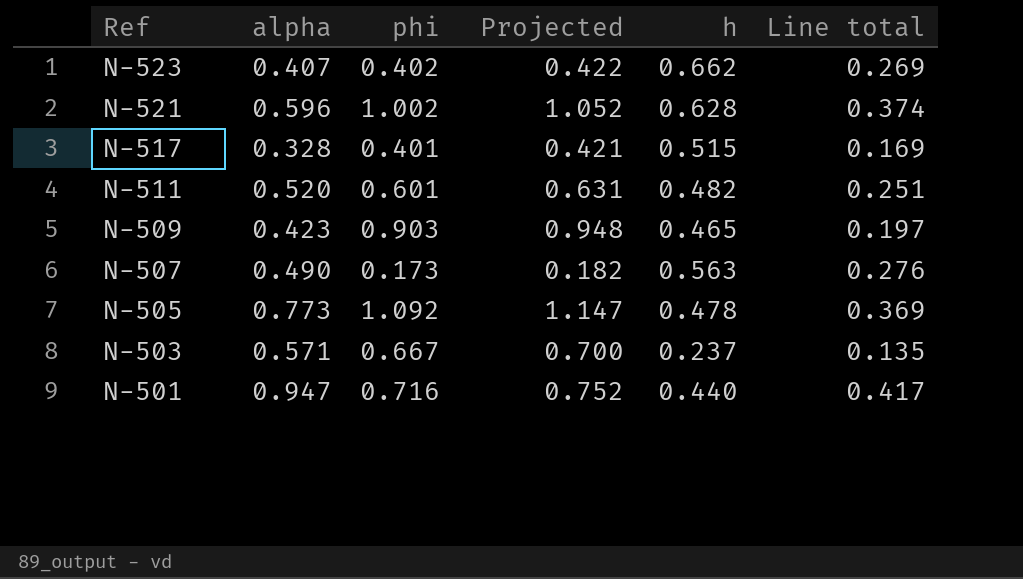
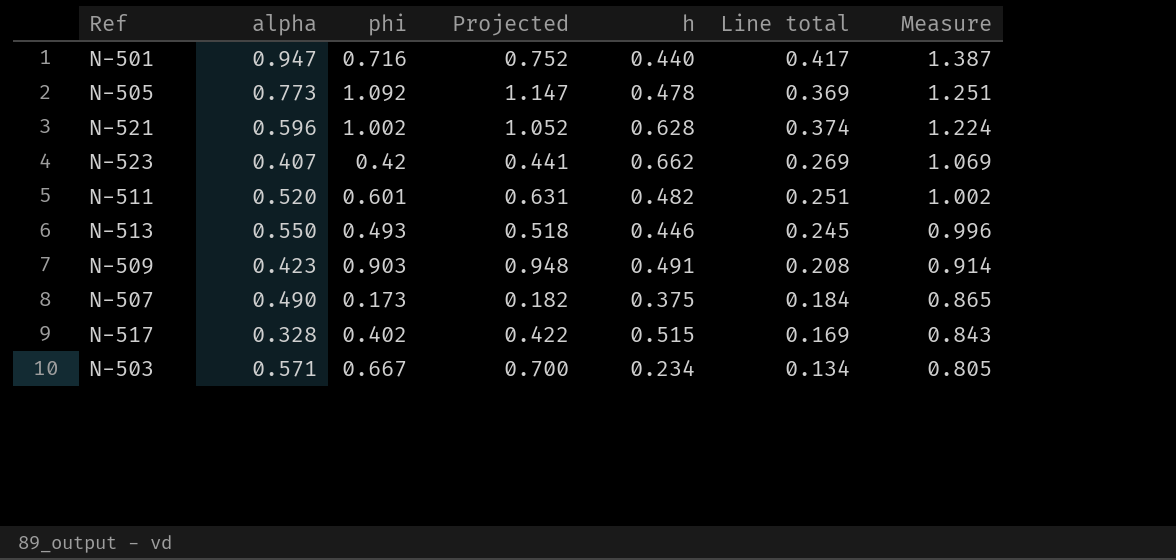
row order: Ref descending -> Measure descending
column Measure | formula: none -> [alpha] + [h]
N-523 | phi: 0.402 -> 0.42
N-523 | Projected: 0.422 -> 0.441
row N-513: none -> 0.550 | 0.493 | 0.518 | 0.446 | 0.245 | 0.996
N-509 | h: 0.465 -> 0.491
N-509 | Line total: 0.197 -> 0.208
N-507 | h: 0.563 -> 0.375
N-507 | Line total: 0.276 -> 0.184
N-517 | phi: 0.401 -> 0.402
N-517 | Projected: 0.421 -> 0.422
N-503 | h: 0.237 -> 0.234
N-503 | Line total: 0.135 -> 0.134

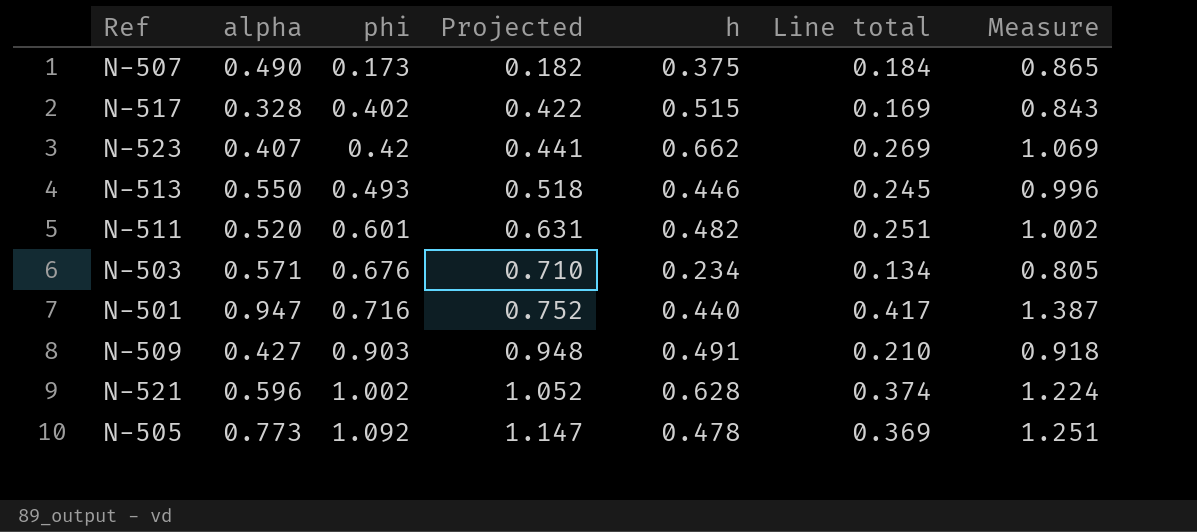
row order: Measure descending -> phi ascending
N-503 | phi: 0.667 -> 0.676
N-503 | Projected: 0.700 -> 0.710
N-509 | alpha: 0.423 -> 0.427
N-509 | Line total: 0.208 -> 0.210
N-509 | Measure: 0.914 -> 0.918

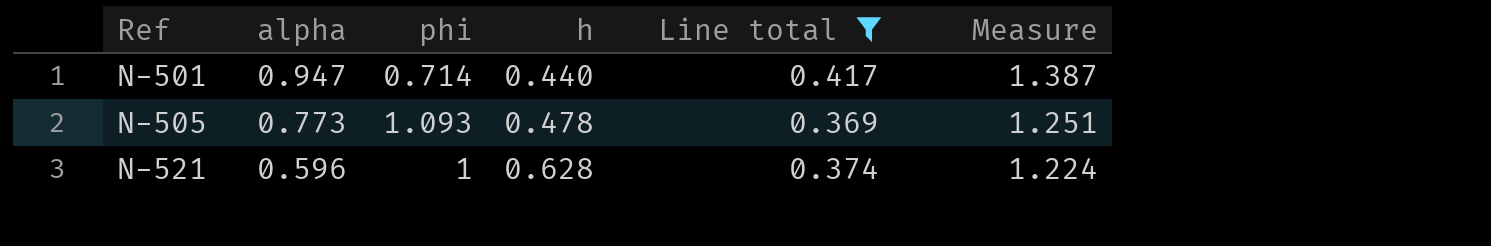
filter: none -> Line total >= 0.369
row order: phi ascending -> Ref ascending
column Projected | formula: [phi] * 1.05 -> none
N-501 | phi: 0.716 -> 0.714
N-505 | phi: 1.092 -> 1.093
N-521 | phi: 1.002 -> 1

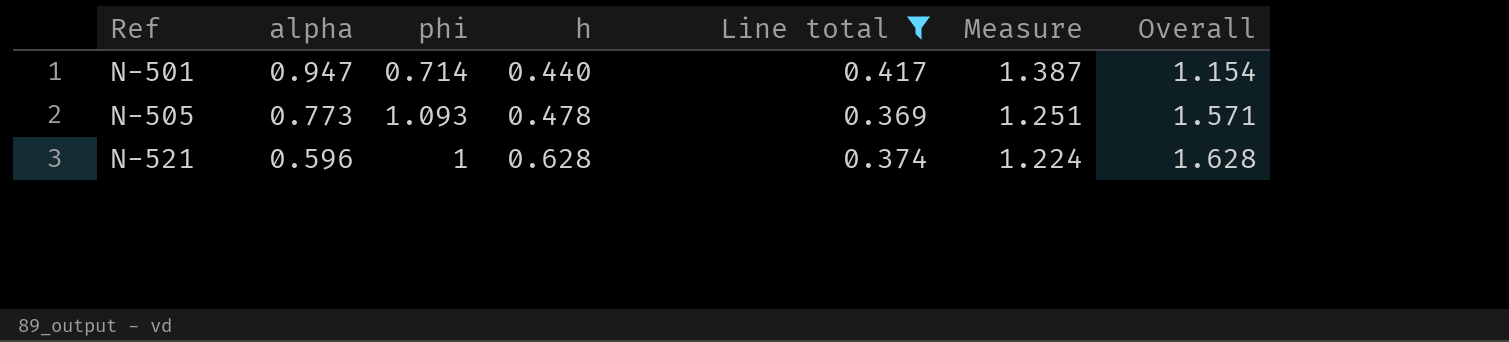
column Overall | formula: none -> [phi] + [h]

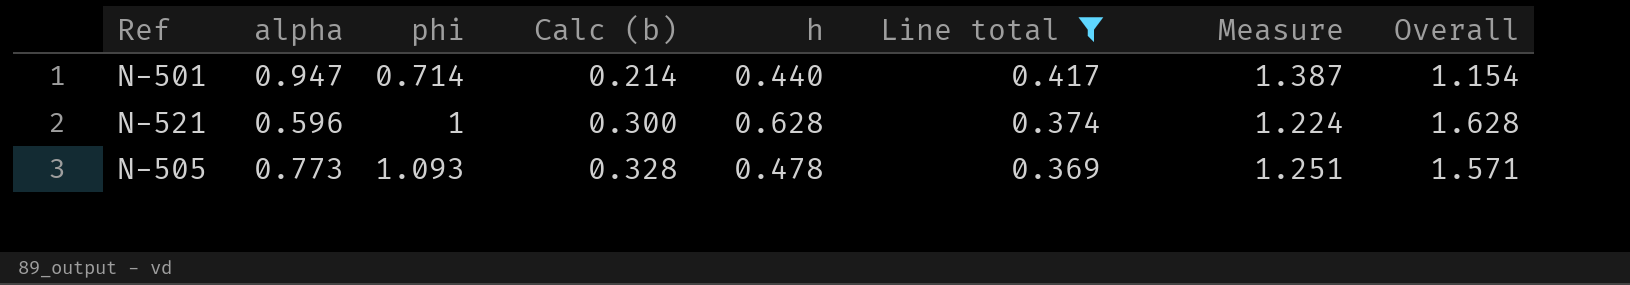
row order: Ref ascending -> phi ascending
column Calc (b) | formula: none -> [phi] * 0.3

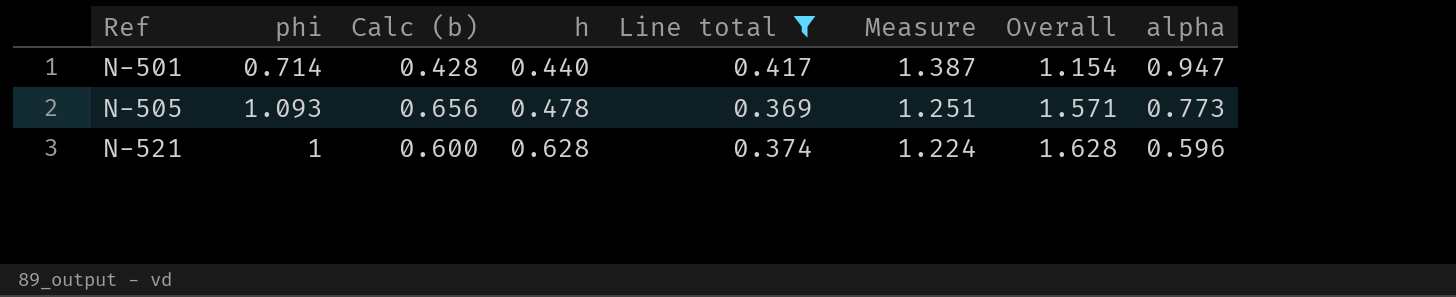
row order: phi ascending -> Ref ascending
column Calc (b) | formula: [phi] * 0.3 -> [phi] * 0.6
column alpha | position: 2 -> 8

